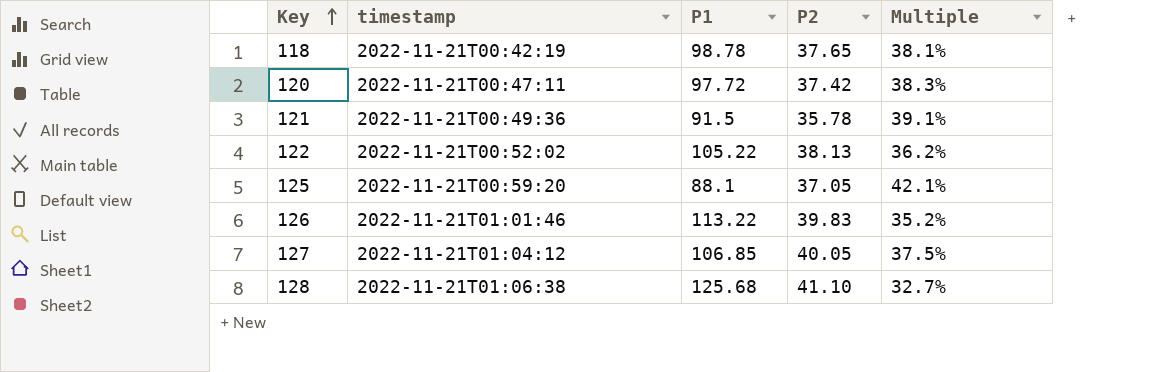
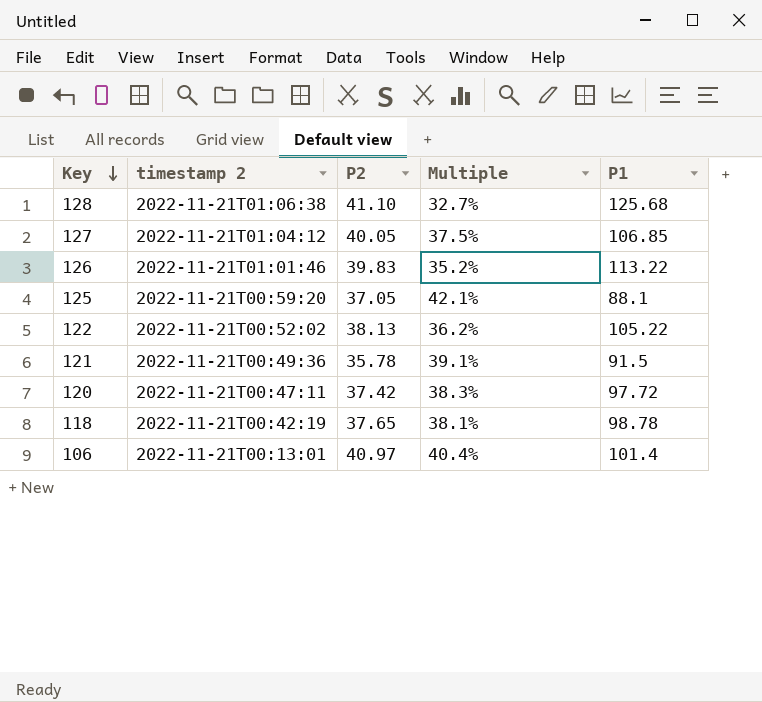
row order: Key ascending -> Key descending
column name: timestamp -> timestamp 2
column P1 | position: 3 -> 5
row 106: none -> 2022-11-21T00:13:01 | 40.97 | 40.4% | 101.4

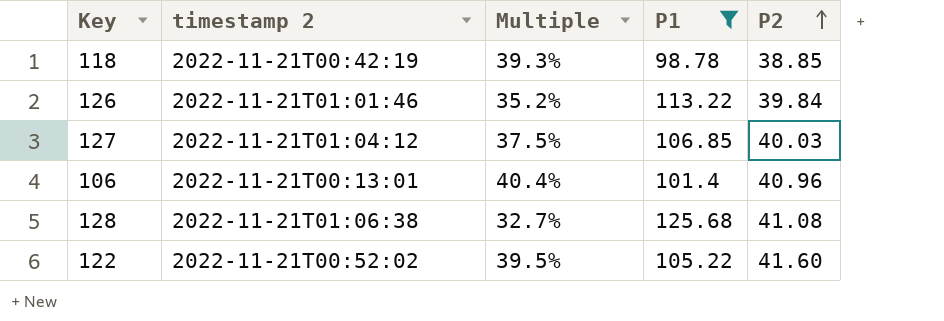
filter: none -> P1 >= 98.78
row order: Key descending -> P2 ascending
column P2 | position: 3 -> 5
118 | Multiple: 38.1% -> 39.3%
118 | P2: 37.65 -> 38.85
126 | P2: 39.83 -> 39.84
127 | P2: 40.05 -> 40.03
106 | P2: 40.97 -> 40.96
128 | P2: 41.10 -> 41.08
122 | Multiple: 36.2% -> 39.5%
122 | P2: 38.13 -> 41.60

